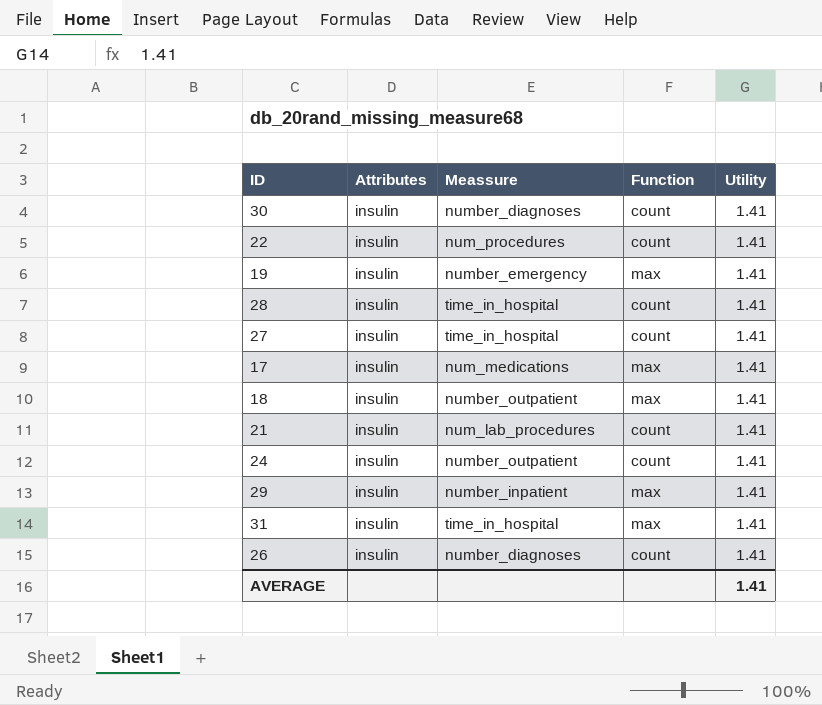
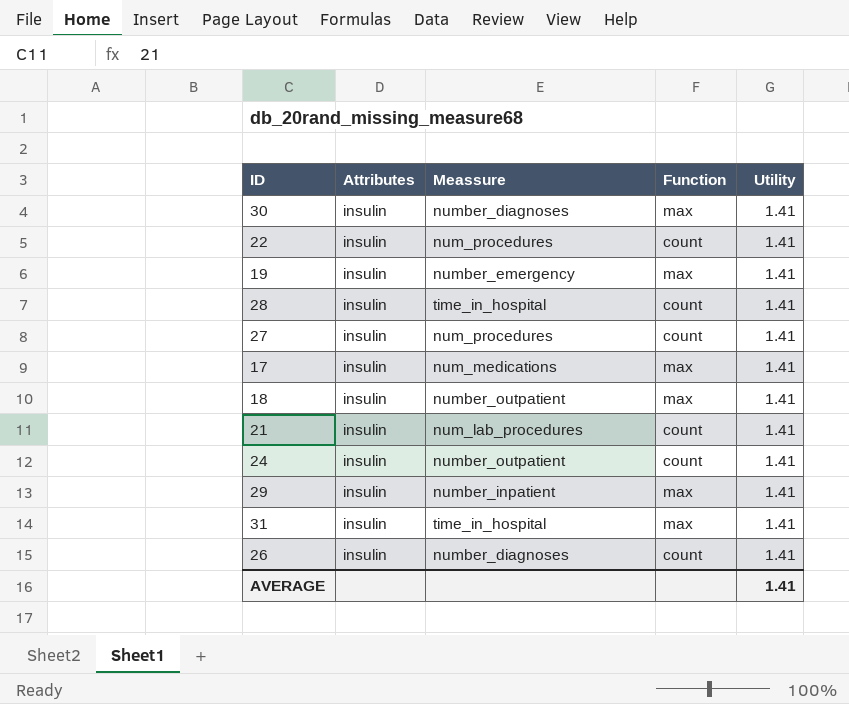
30 | Function: count -> max
27 | Meassure: time_in_hospital -> num_procedures

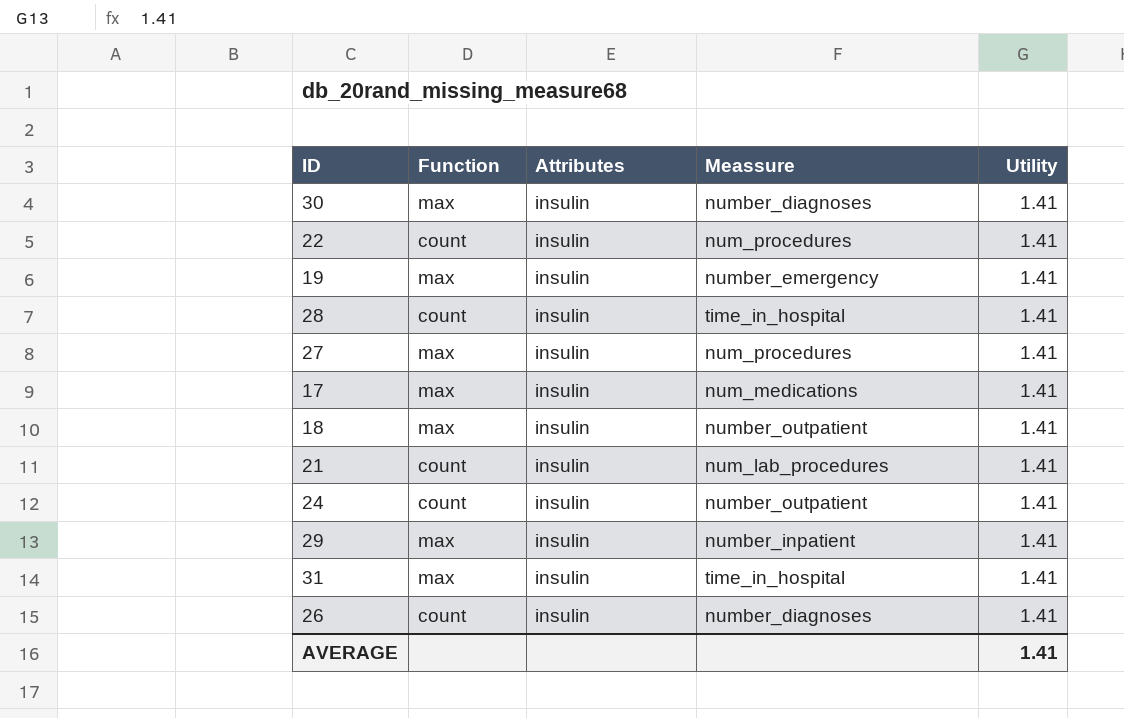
column Function | position: 4 -> 2
27 | Function: count -> max

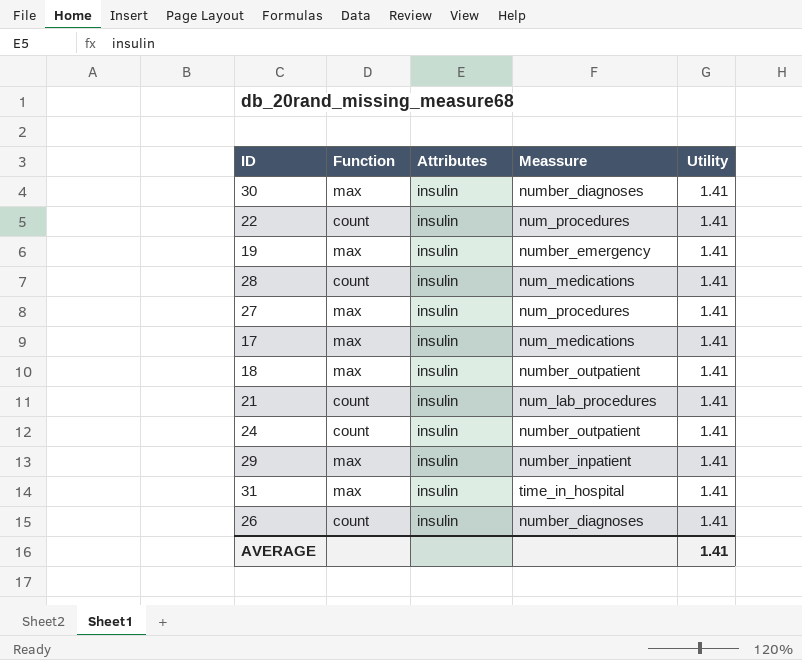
28 | Meassure: time_in_hospital -> num_medications

